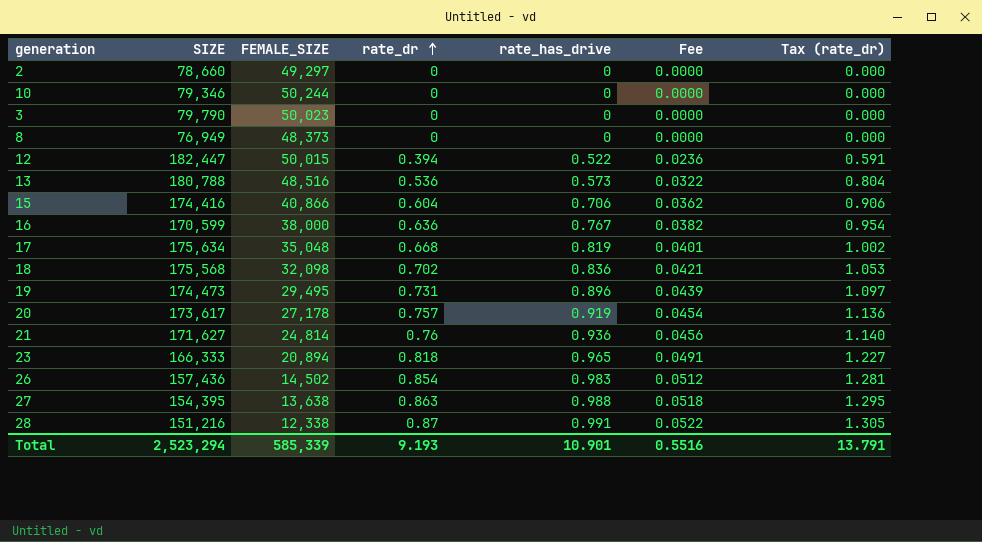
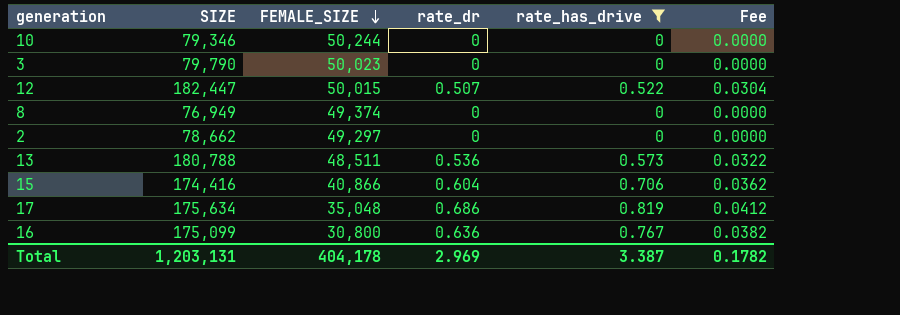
filter: none -> rate_has_drive <= 0.819
row order: rate_dr ascending -> FEMALE_SIZE descending
column Tax (rate_dr) | formula: [rate_dr] * 1.5 -> none
12 | rate_dr: 0.394 -> 0.507
12 | Fee: 0.0236 -> 0.0304
8 | FEMALE_SIZE: 48,373 -> 49,374
2 | SIZE: 78,660 -> 78,662
13 | FEMALE_SIZE: 48,516 -> 48,511
17 | rate_dr: 0.668 -> 0.686
17 | Fee: 0.0401 -> 0.0412
16 | SIZE: 170,599 -> 175,099
16 | FEMALE_SIZE: 38,000 -> 30,800
Total | SIZE: 2,523,294 -> 1,203,131
Total | FEMALE_SIZE: 585,339 -> 404,178
Total | rate_dr: 9.193 -> 2.969
Total | rate_has_drive: 10.901 -> 3.387
Total | Fee: 0.5516 -> 0.1782

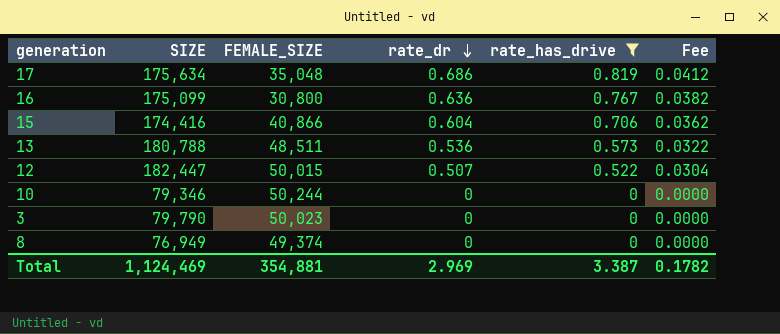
row order: FEMALE_SIZE descending -> rate_dr descending
row 2: 78,662 | 49,297 | 0 | 0 | 0.0000 -> none
Total | SIZE: 1,203,131 -> 1,124,469
Total | FEMALE_SIZE: 404,178 -> 354,881

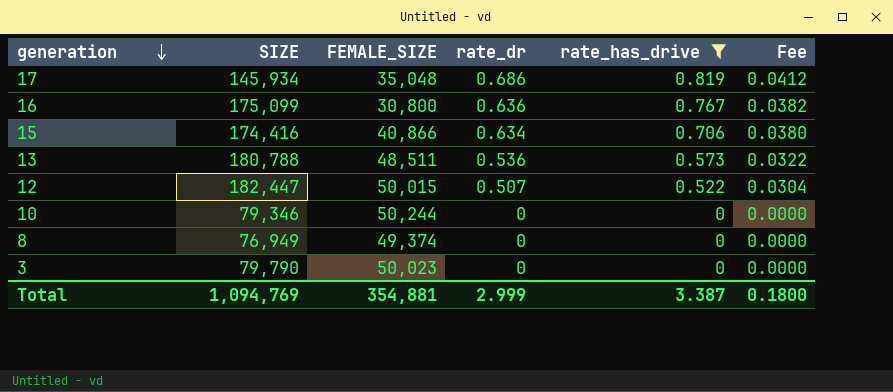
row order: rate_dr descending -> generation descending
17 | SIZE: 175,634 -> 145,934
15 | rate_dr: 0.604 -> 0.634
15 | Fee: 0.0362 -> 0.0380
Total | SIZE: 1,124,469 -> 1,094,769
Total | rate_dr: 2.969 -> 2.999
Total | Fee: 0.1782 -> 0.1800

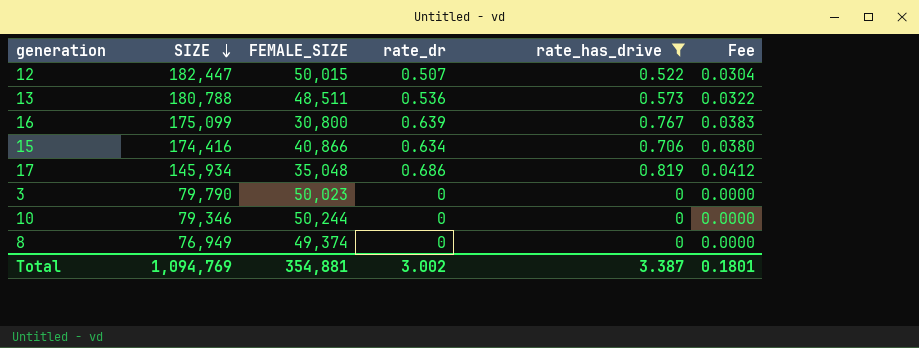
row order: generation descending -> SIZE descending
16 | rate_dr: 0.636 -> 0.639
16 | Fee: 0.0382 -> 0.0383
Total | rate_dr: 2.999 -> 3.002
Total | Fee: 0.1800 -> 0.1801

